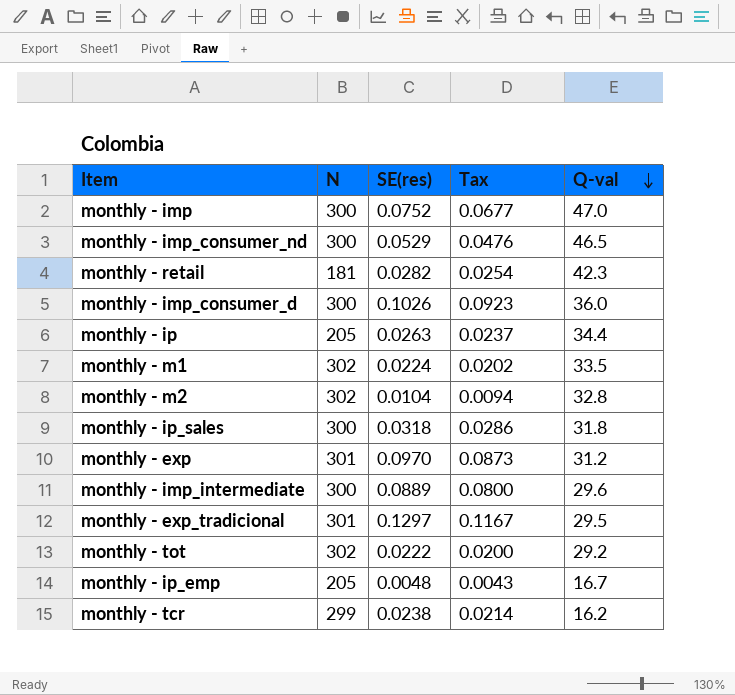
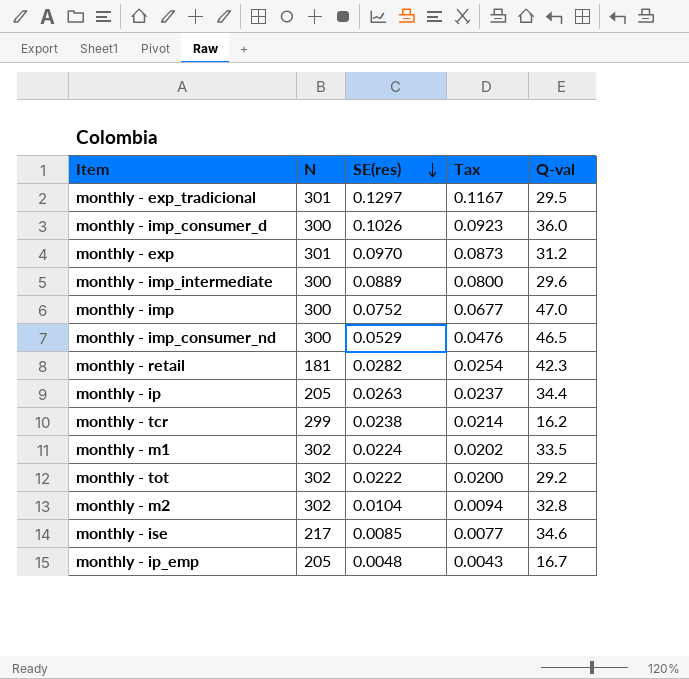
row order: Q-val descending -> SE(res) descending
row monthly - ip_sales: 300 | 0.0318 | 0.0286 | 31.8 -> none
row monthly - ise: none -> 217 | 0.0085 | 0.0077 | 34.6

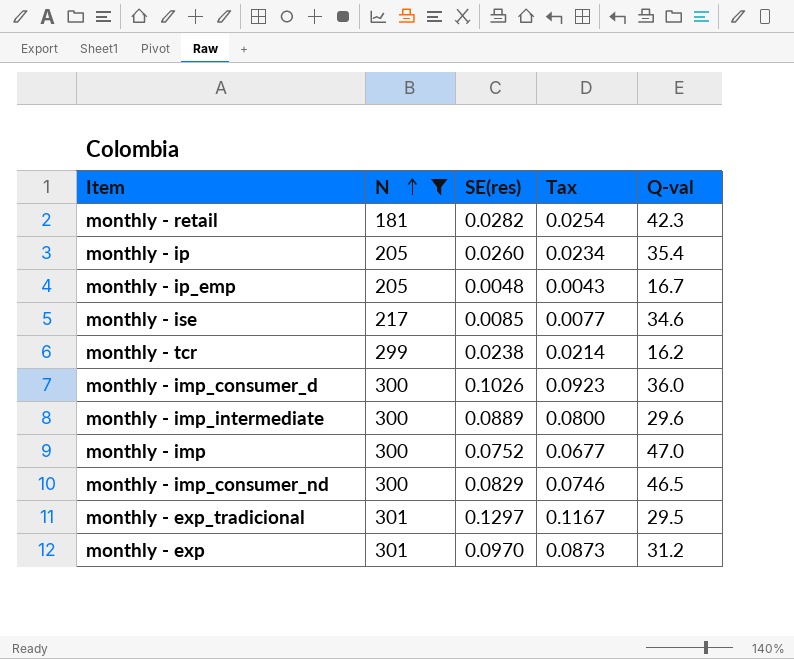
filter: none -> N != 302
row order: SE(res) descending -> N ascending
monthly - ip | SE(res): 0.0263 -> 0.0260
monthly - ip | Tax: 0.0237 -> 0.0234
monthly - ip | Q-val: 34.4 -> 35.4
monthly - imp_consumer_nd | SE(res): 0.0529 -> 0.0829
monthly - imp_consumer_nd | Tax: 0.0476 -> 0.0746

